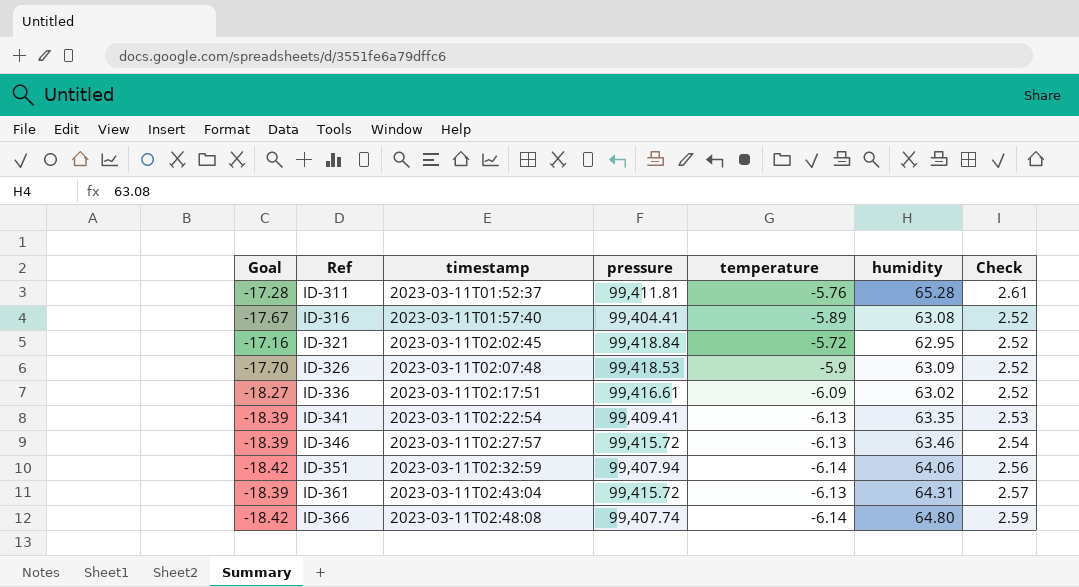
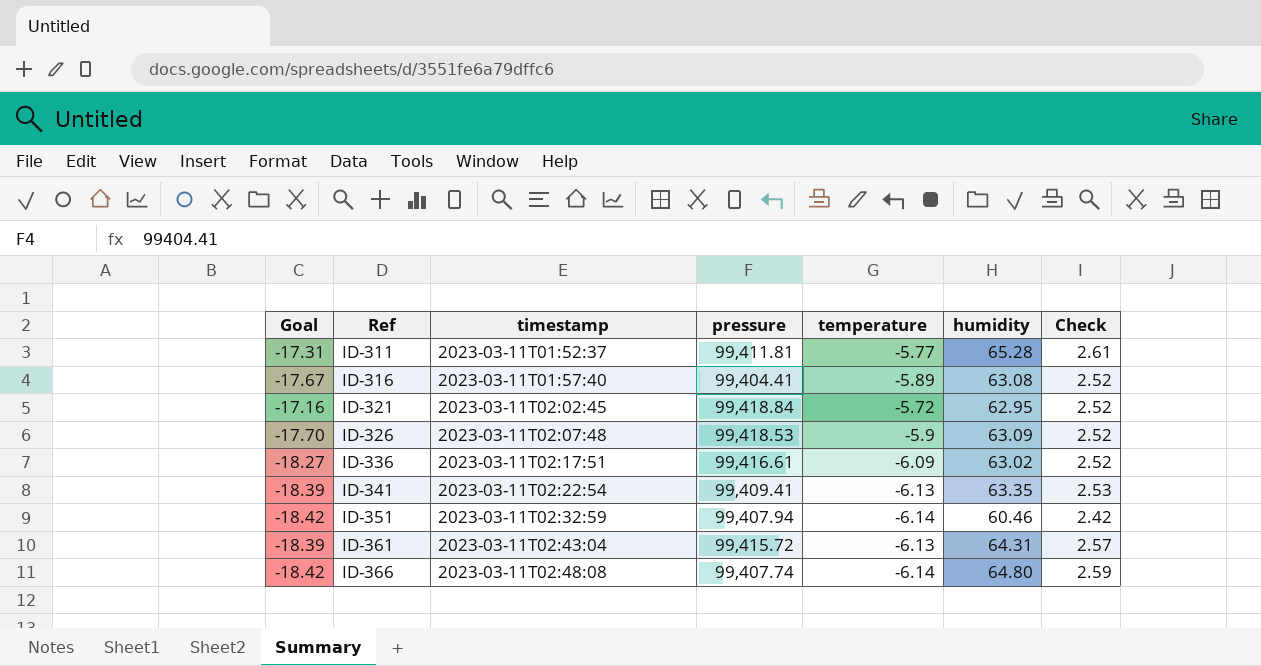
row ID-346: -18.39 | 2023-03-11T02:27:57 | 99,415.72 | -6.13 | 63.46 | 2.54 -> none
ID-311 | Goal: -17.28 -> -17.31
ID-311 | temperature: -5.76 -> -5.77
ID-351 | humidity: 64.06 -> 60.46
ID-351 | Check: 2.56 -> 2.42

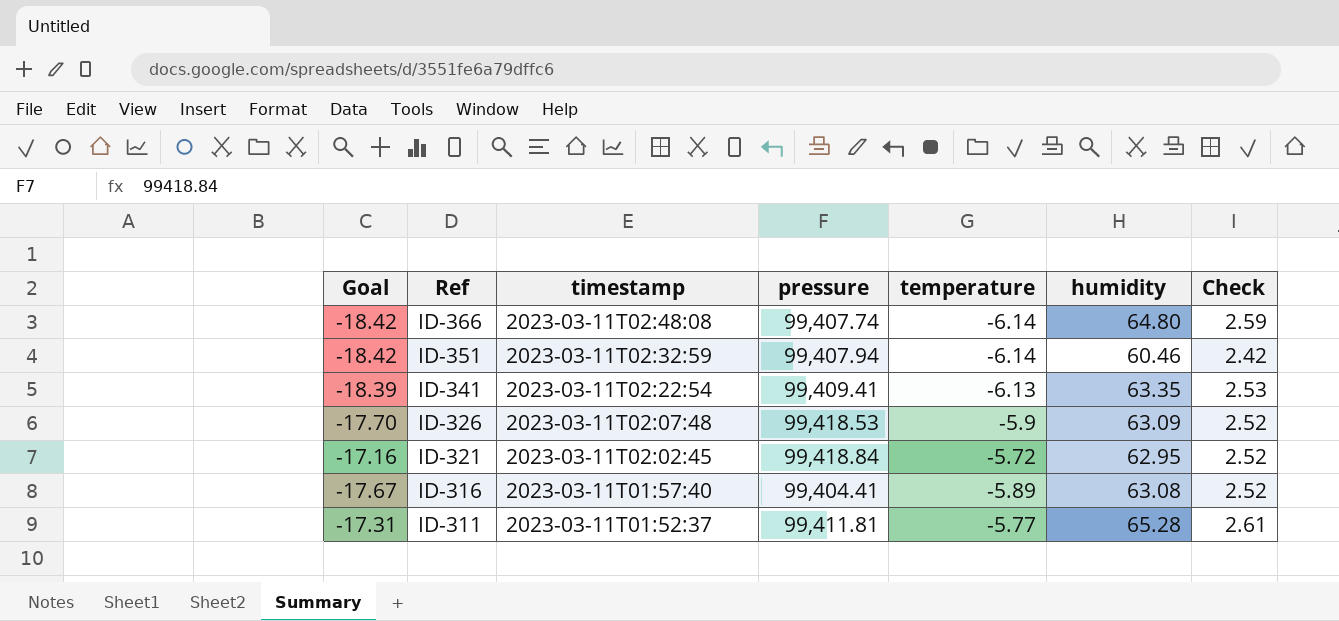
row order: Ref ascending -> Ref descending
row ID-336: -18.27 | 2023-03-11T02:17:51 | 99,416.61 | -6.09 | 63.02 | 2.52 -> none
row ID-361: -18.39 | 2023-03-11T02:43:04 | 99,415.72 | -6.13 | 64.31 | 2.57 -> none

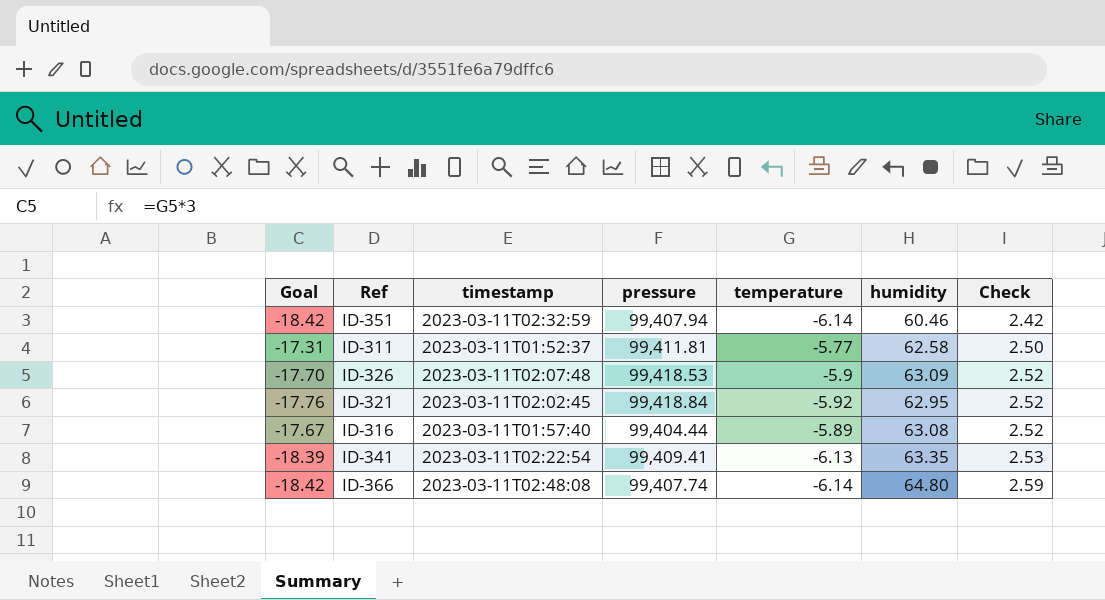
row order: Ref descending -> Check ascending
ID-311 | humidity: 65.28 -> 62.58
ID-311 | Check: 2.61 -> 2.50
ID-321 | Goal: -17.16 -> -17.76
ID-321 | temperature: -5.72 -> -5.92
ID-316 | pressure: 99,404.41 -> 99,404.44

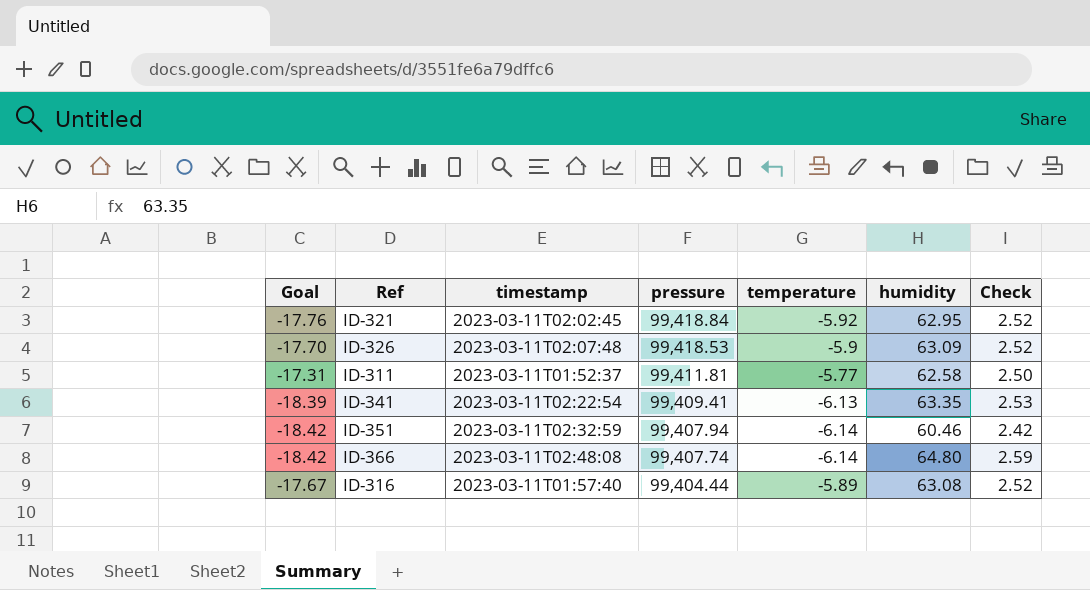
row order: Check ascending -> pressure descending

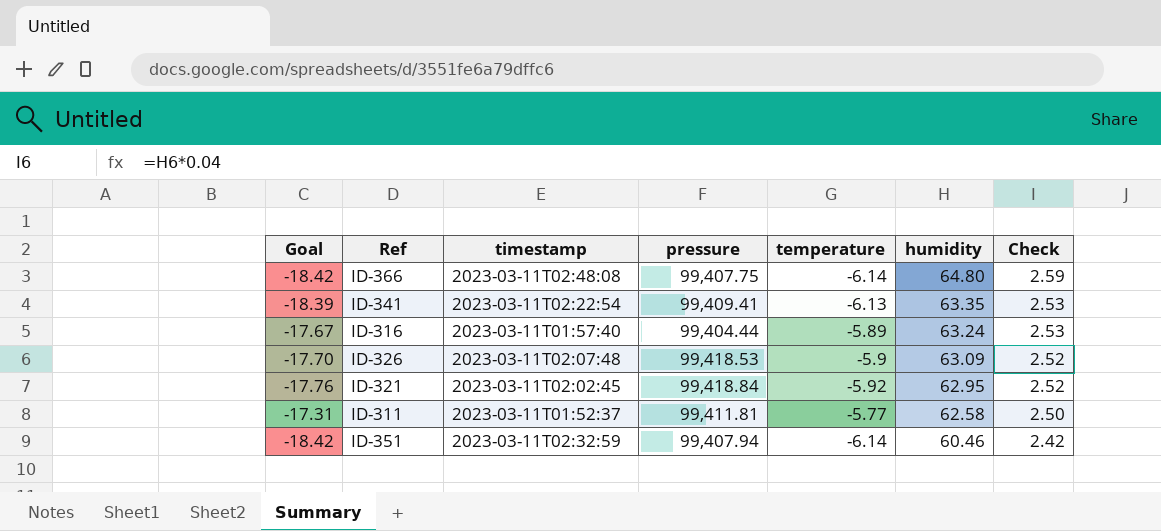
row order: pressure descending -> humidity descending
ID-366 | pressure: 99,407.74 -> 99,407.75
ID-316 | humidity: 63.08 -> 63.24
ID-316 | Check: 2.52 -> 2.53

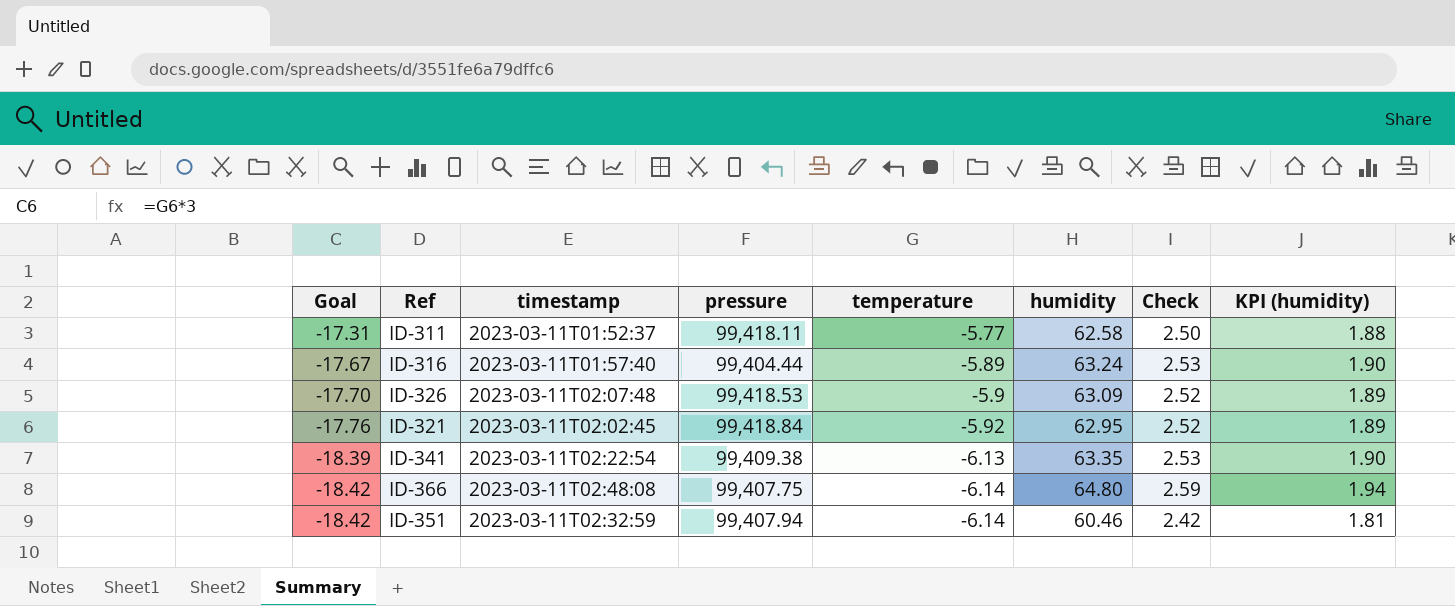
row order: humidity descending -> Goal descending
column KPI (humidity) | formula: none -> [humidity] * 0.03
ID-311 | pressure: 99,411.81 -> 99,418.11
ID-341 | pressure: 99,409.41 -> 99,409.38

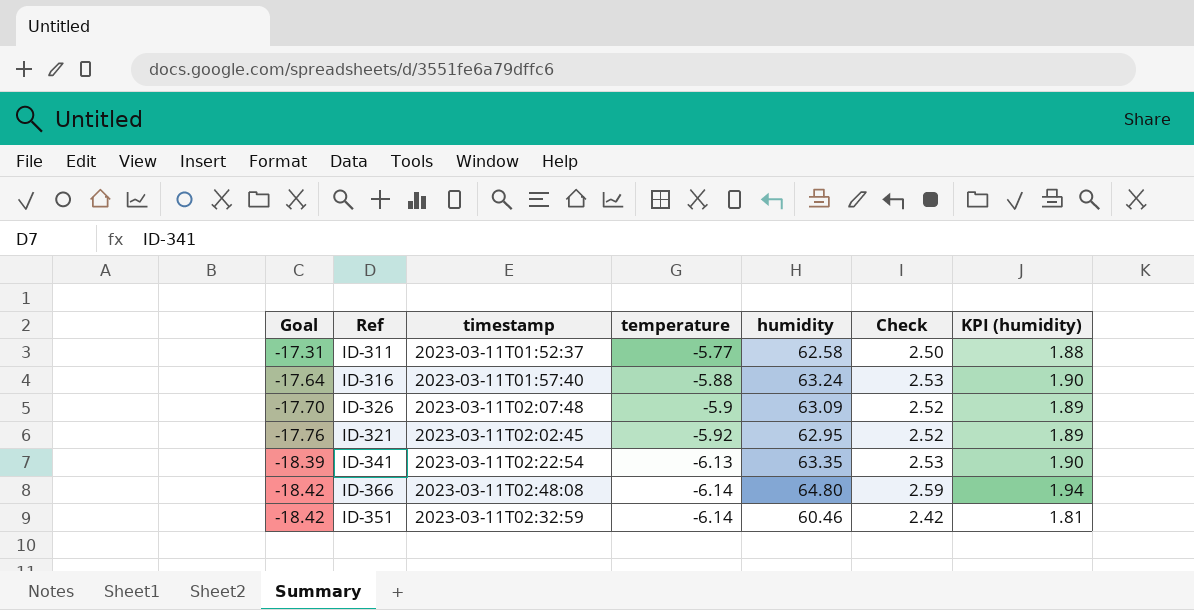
column pressure | position: 4 -> none
ID-316 | Goal: -17.67 -> -17.64
ID-316 | temperature: -5.89 -> -5.88

